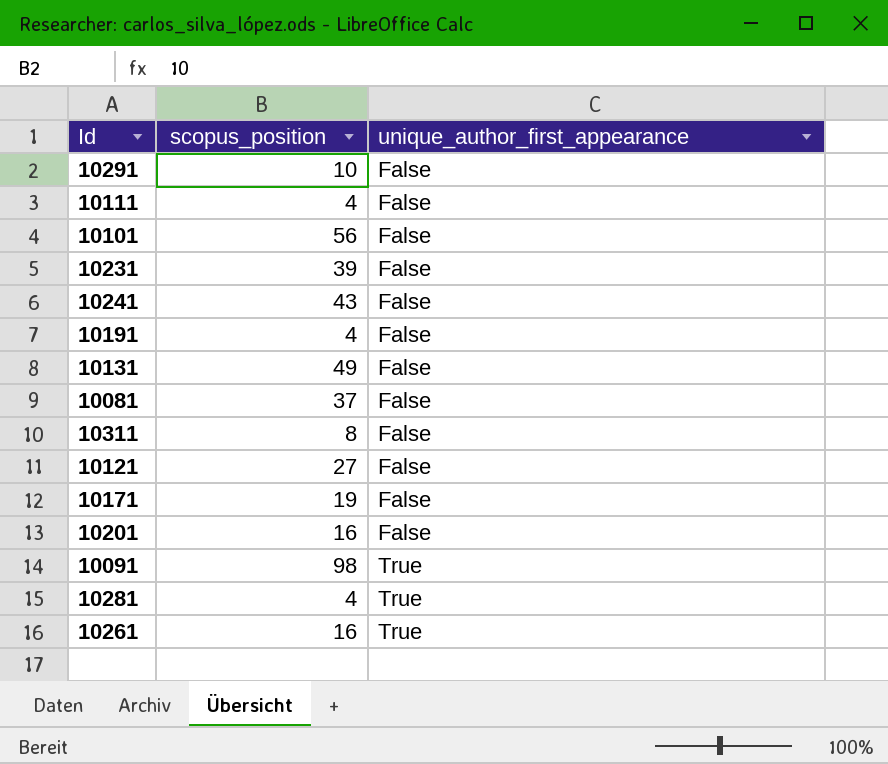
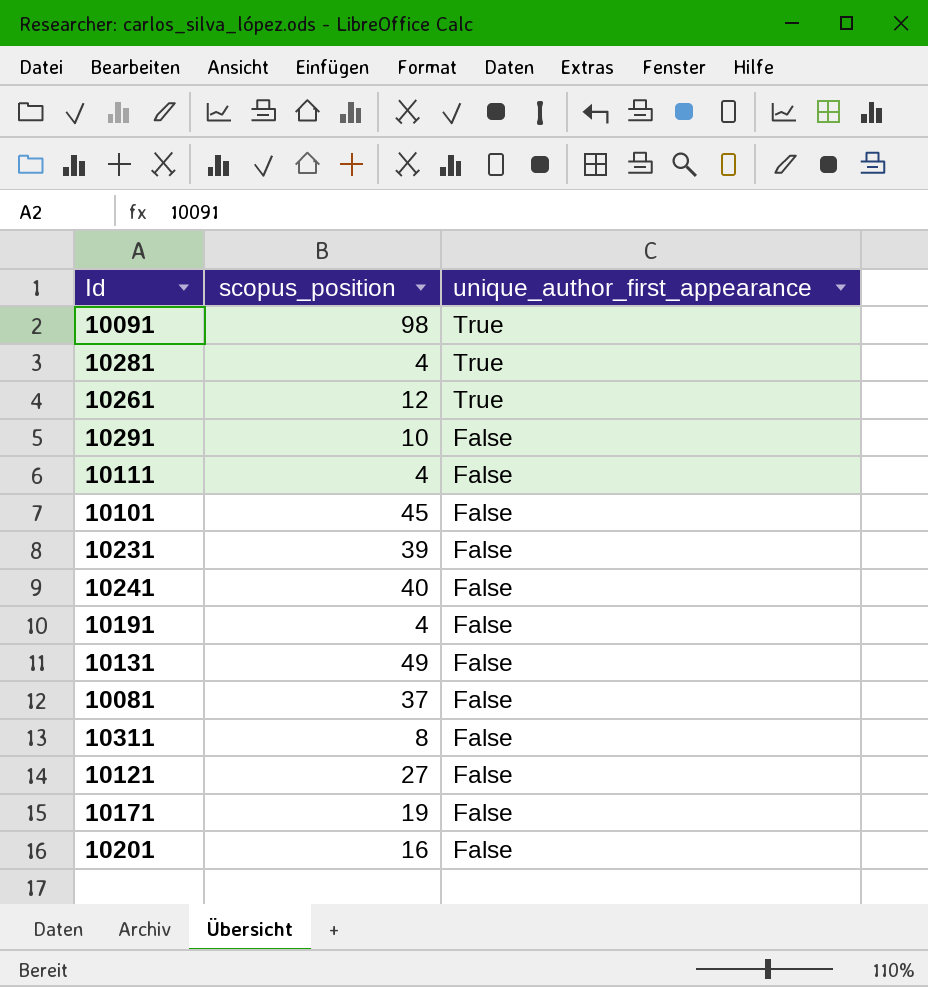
row order: unique_author_first_appearance ascending -> unique_author_first_appearance descending
10261 | scopus_position: 16 -> 12
10101 | scopus_position: 56 -> 45
10241 | scopus_position: 43 -> 40

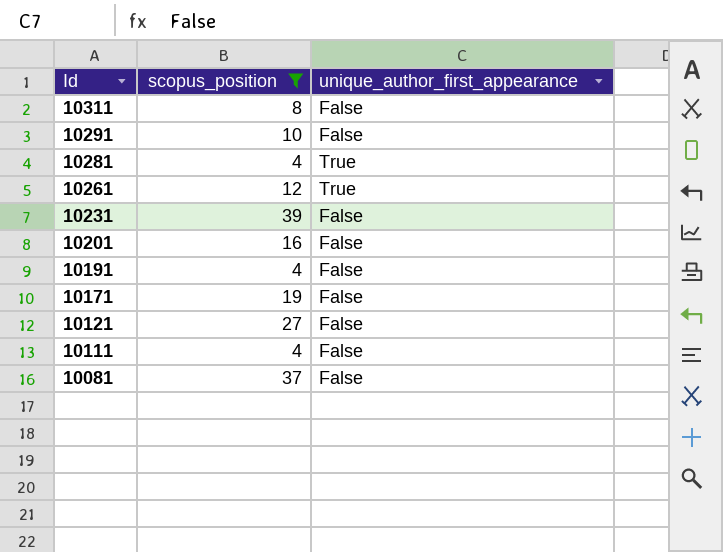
filter: none -> scopus_position <= 39
row order: unique_author_first_appearance descending -> Id descending

